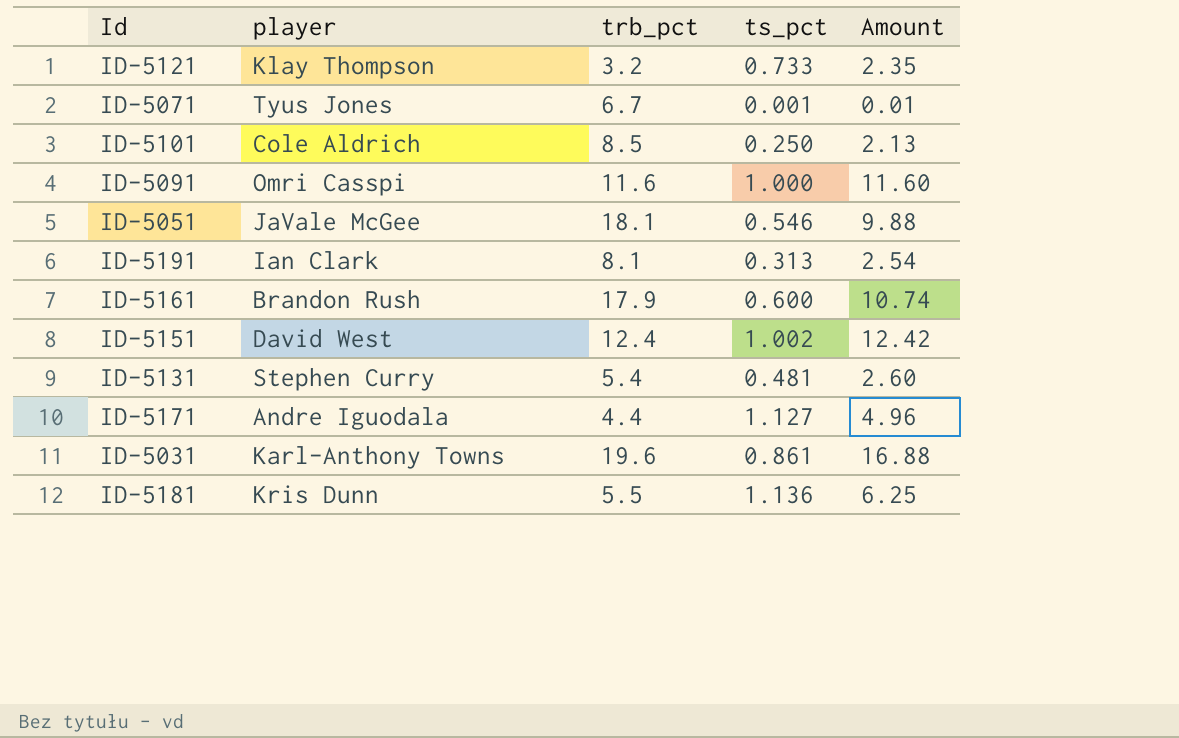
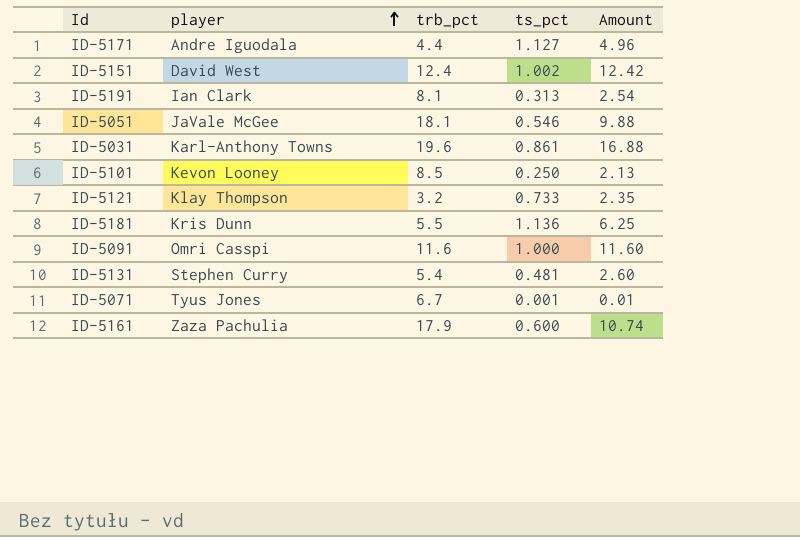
row order: none -> player ascending
ID-5101 | player: Cole Aldrich -> Kevon Looney
ID-5161 | player: Brandon Rush -> Zaza Pachulia

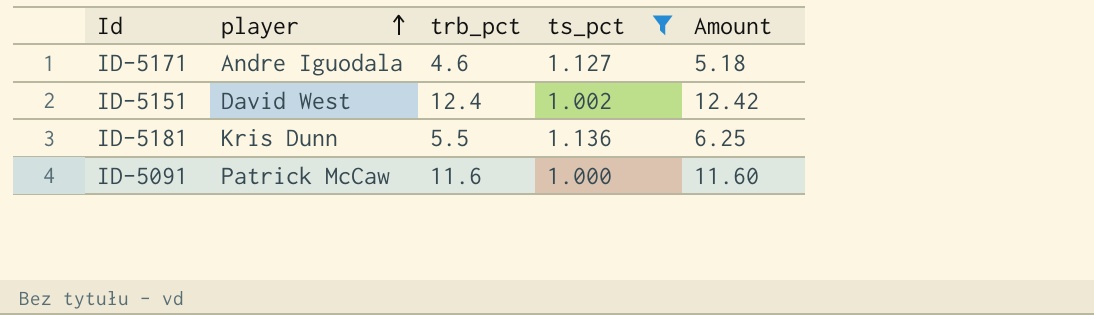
filter: none -> ts_pct >= 1.000
ID-5171 | trb_pct: 4.4 -> 4.6
ID-5171 | Amount: 4.96 -> 5.18
ID-5091 | player: Omri Casspi -> Patrick McCaw

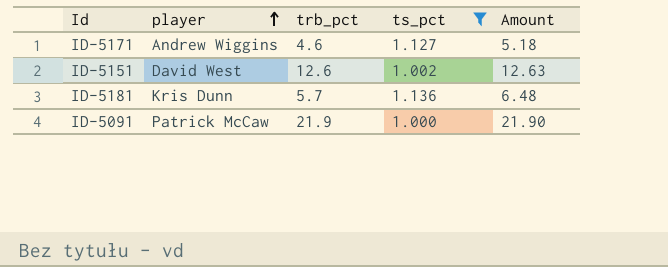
ID-5171 | player: Andre Iguodala -> Andrew Wiggins
ID-5151 | trb_pct: 12.4 -> 12.6
ID-5151 | Amount: 12.42 -> 12.63
ID-5181 | trb_pct: 5.5 -> 5.7
ID-5181 | Amount: 6.25 -> 6.48
ID-5091 | trb_pct: 11.6 -> 21.9
ID-5091 | Amount: 11.60 -> 21.90

